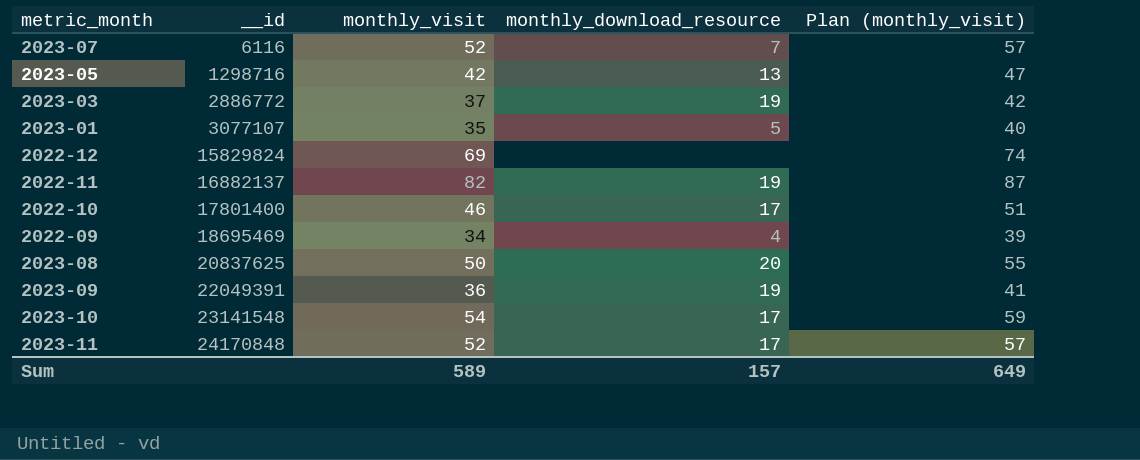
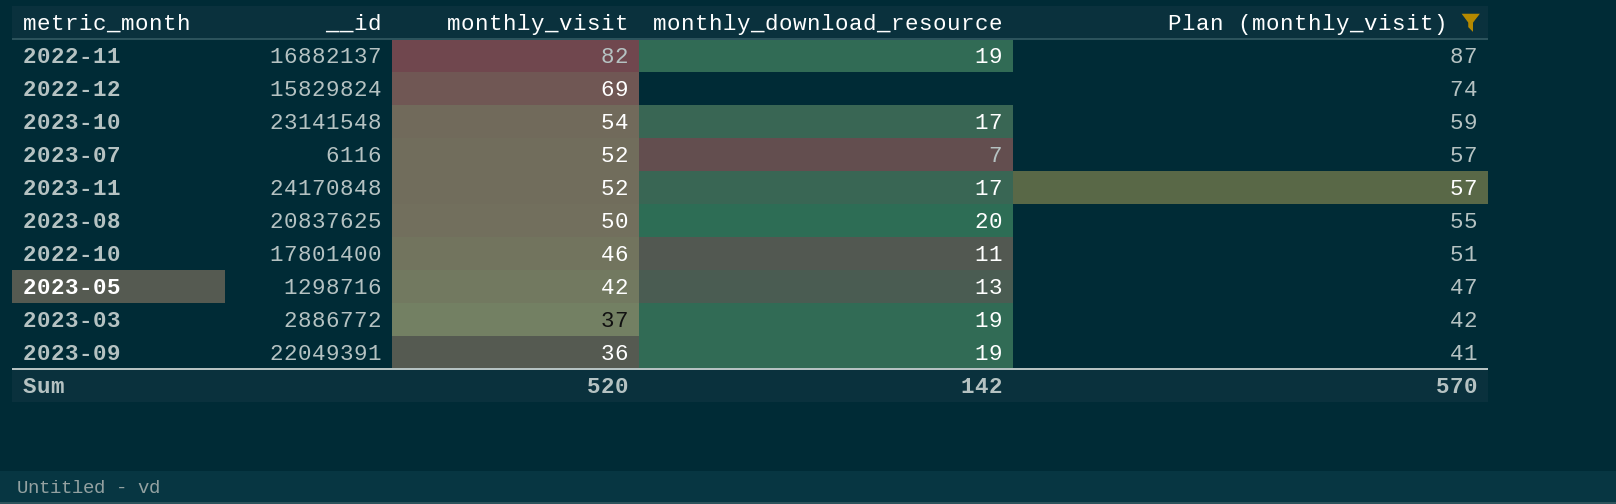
filter: none -> Plan (monthly_visit) >= 41
row order: __id ascending -> monthly_visit descending
2022-10 | monthly_download_resource: 17 -> 11
Sum | monthly_visit: 589 -> 520
Sum | monthly_download_resource: 157 -> 142
Sum | Plan (monthly_visit): 649 -> 570

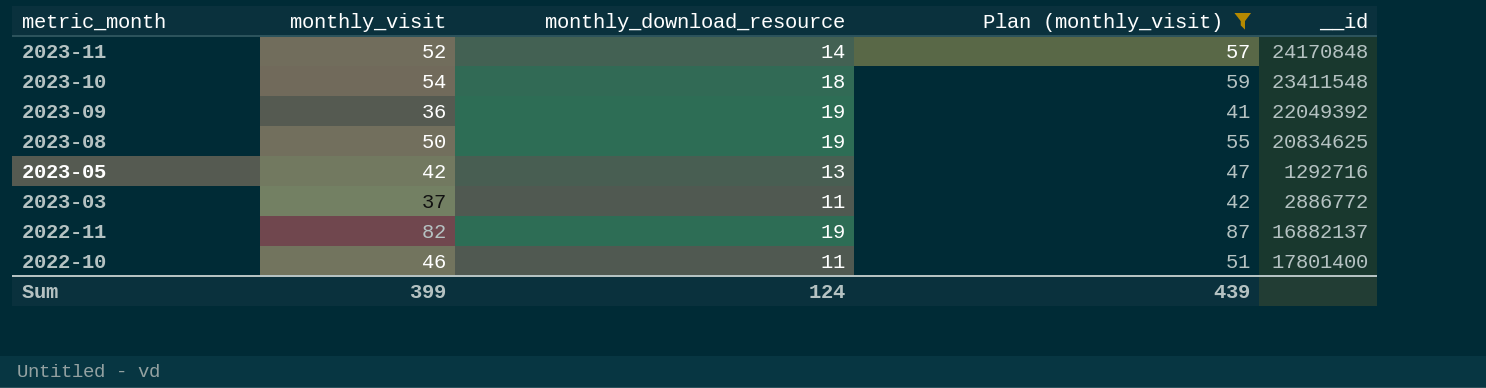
row order: monthly_visit descending -> metric_month descending
column __id | position: 2 -> 5
row 2022-12: 15829824 | 69 | none | 74 -> none
row 2023-07: 6116 | 52 | 7 | 57 -> none
2023-11 | monthly_download_resource: 17 -> 14
2023-10 | monthly_download_resource: 17 -> 18
2023-10 | __id: 23141548 -> 23411548
2023-09 | __id: 22049391 -> 22049392
2023-08 | monthly_download_resource: 20 -> 19
2023-08 | __id: 20837625 -> 20834625
2023-05 | __id: 1298716 -> 1292716
2023-03 | monthly_download_resource: 19 -> 11
Sum | monthly_visit: 520 -> 399
Sum | monthly_download_resource: 142 -> 124
Sum | Plan (monthly_visit): 570 -> 439

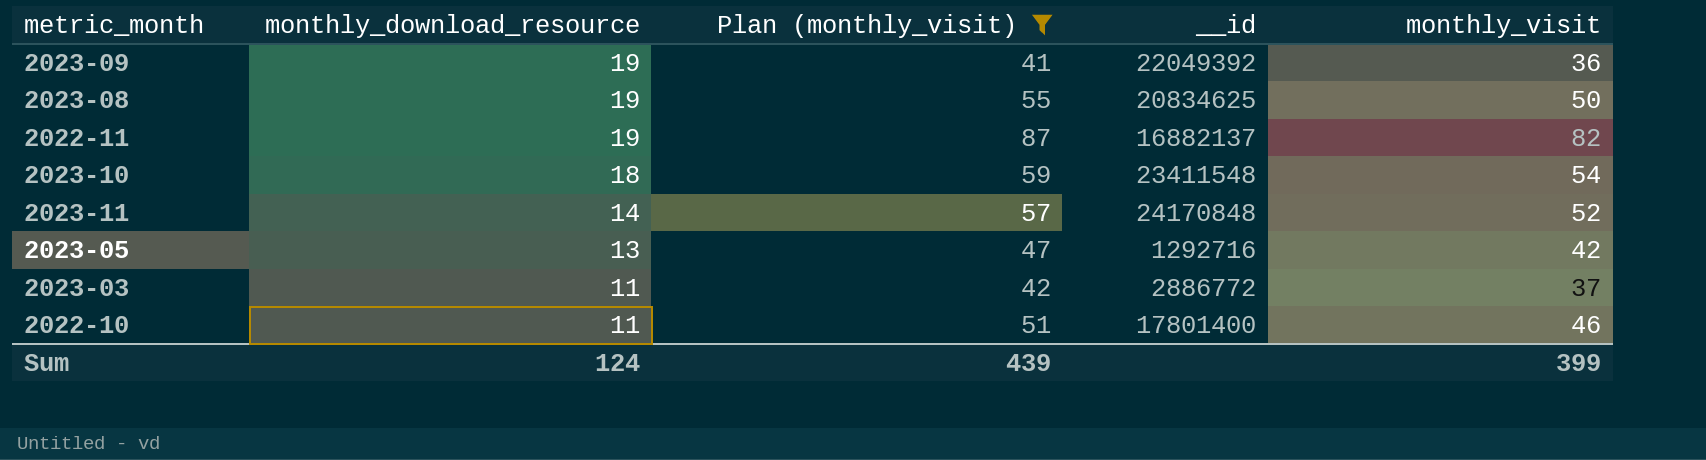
row order: metric_month descending -> monthly_download_resource descending
column monthly_visit | position: 2 -> 5

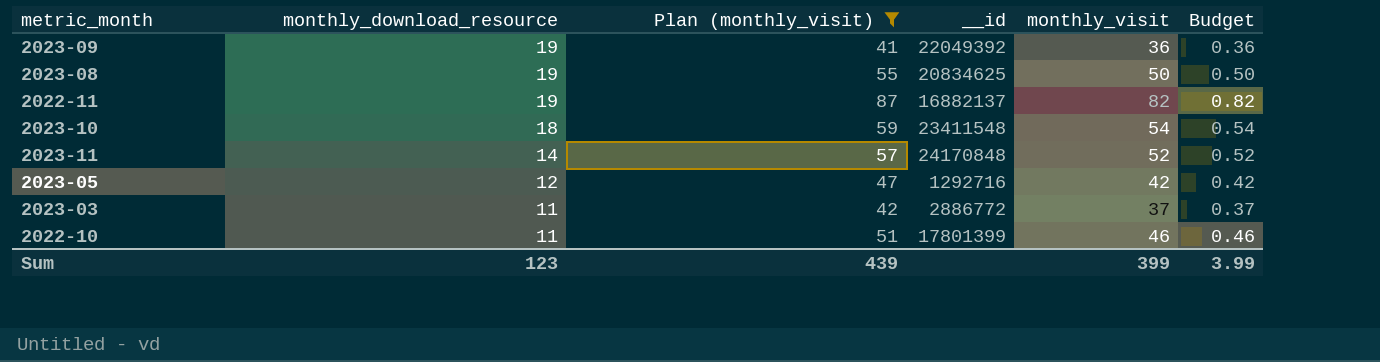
column Budget | formula: none -> [monthly_visit] * 0.01
2023-05 | monthly_download_resource: 13 -> 12
2022-10 | __id: 17801400 -> 17801399
Sum | monthly_download_resource: 124 -> 123

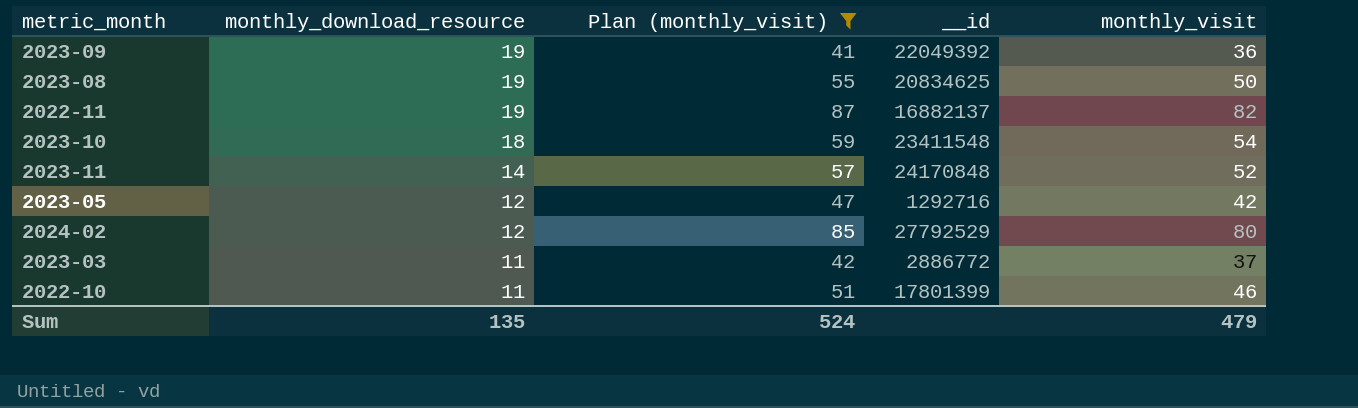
column Budget | formula: [monthly_visit] * 0.01 -> none
row 2024-02: none -> 12 | 85 | 27792529 | 80
Sum | monthly_download_resource: 123 -> 135
Sum | Plan (monthly_visit): 439 -> 524
Sum | monthly_visit: 399 -> 479

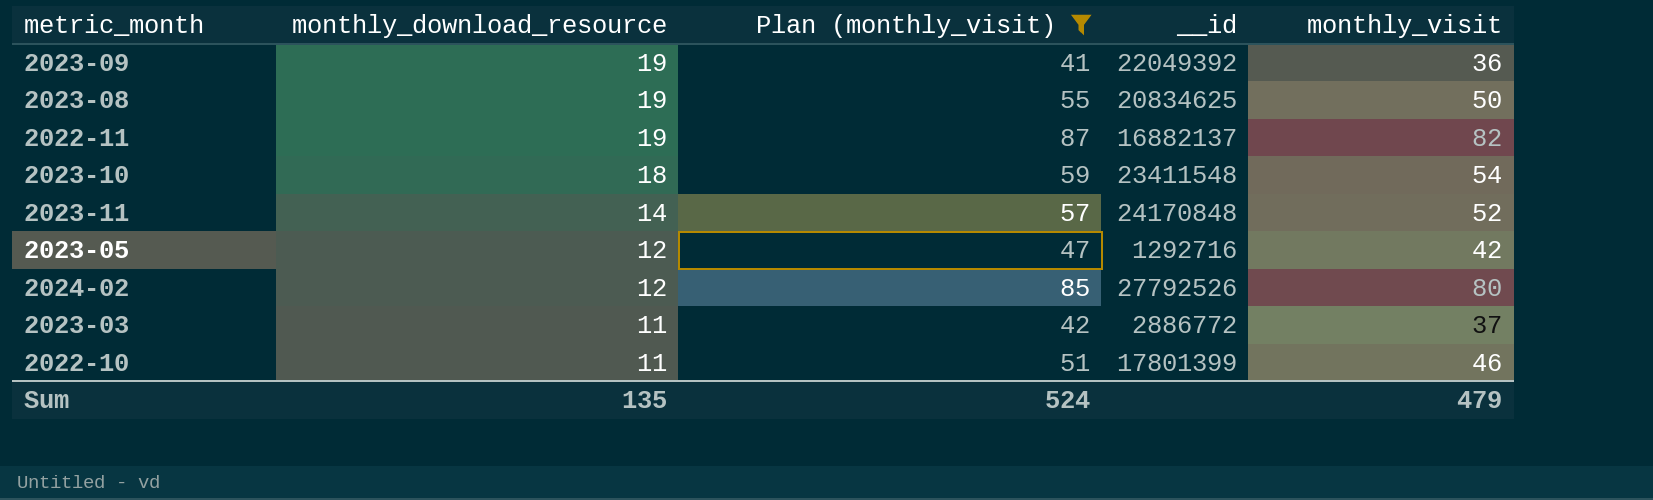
2024-02 | __id: 27792529 -> 27792526

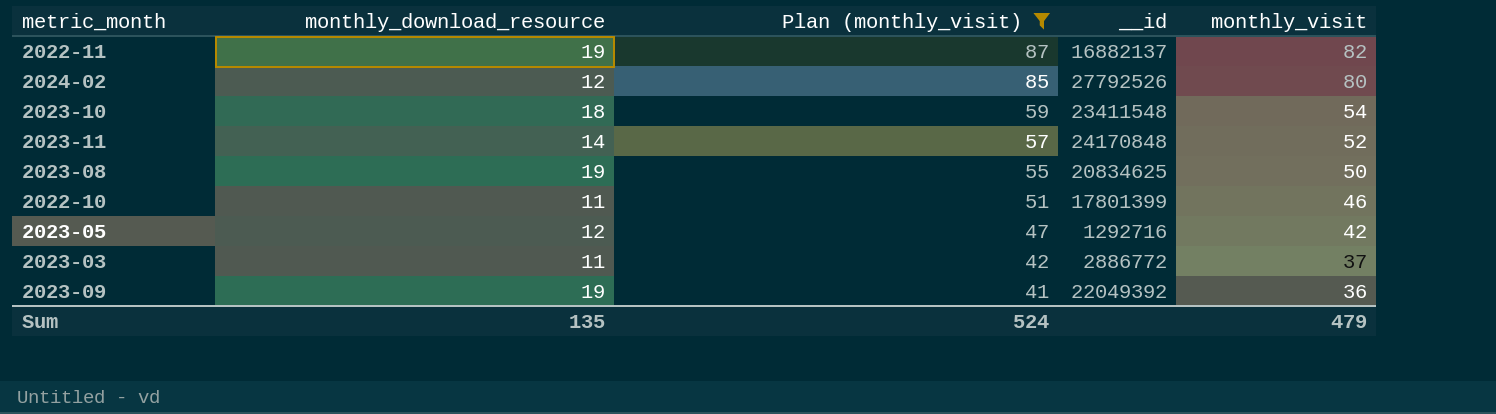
row order: monthly_download_resource descending -> Plan (monthly_visit) descending

